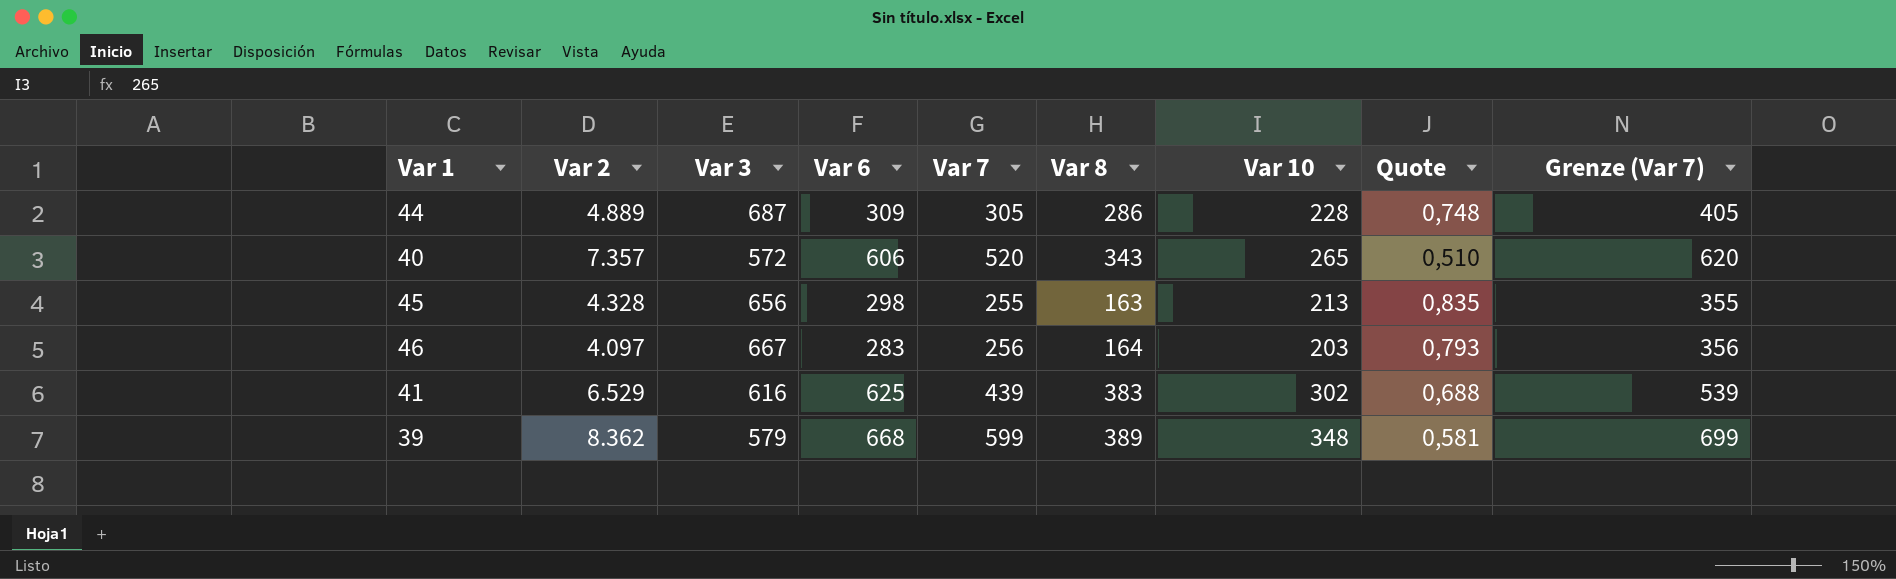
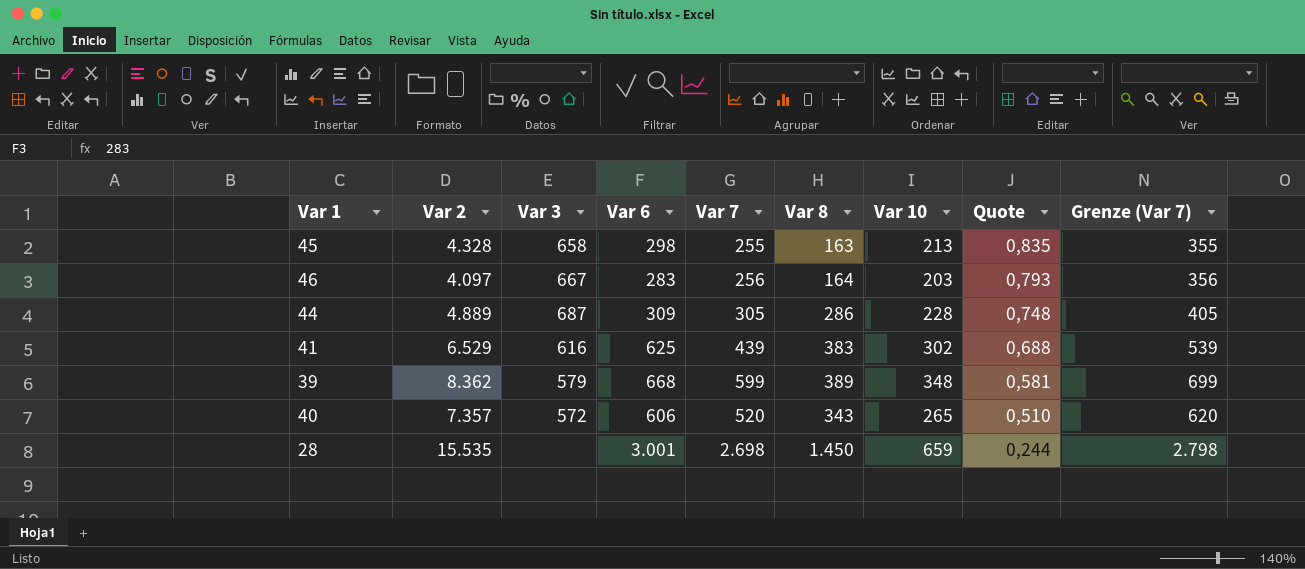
row order: none -> Quote descending
45 | Var 3: 656 -> 658
row 28: none -> 15.535 | none | 3.001 | 2.698 | 1.450 | 659 | 0,244 | 2.798

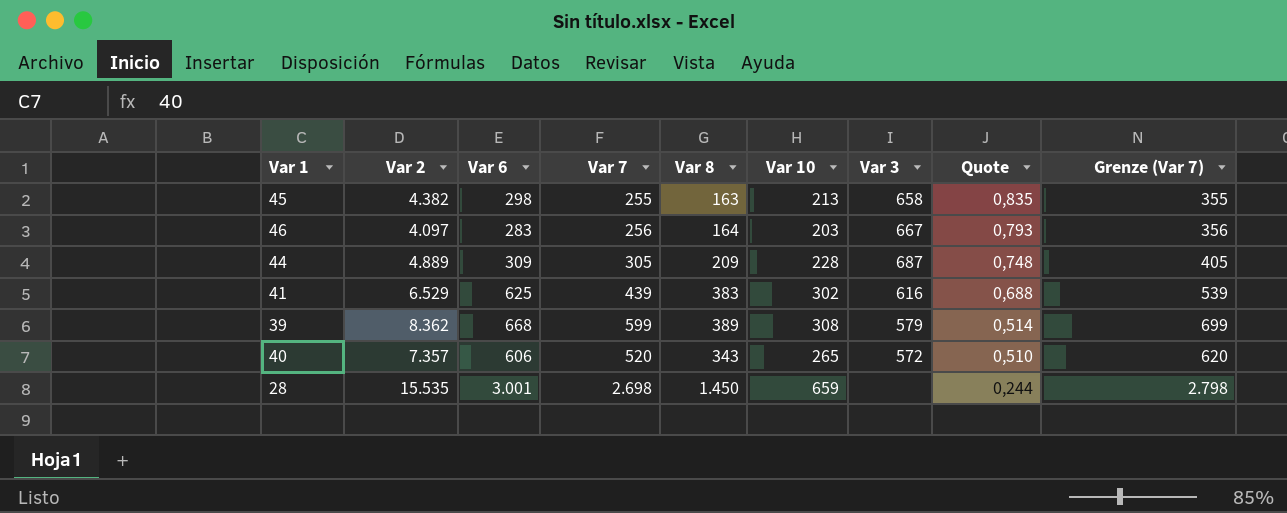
column Var 3 | position: 3 -> 7
45 | Var 2: 4.328 -> 4.382
44 | Var 8: 286 -> 209
39 | Var 10: 348 -> 308
39 | Quote: 0,581 -> 0,514

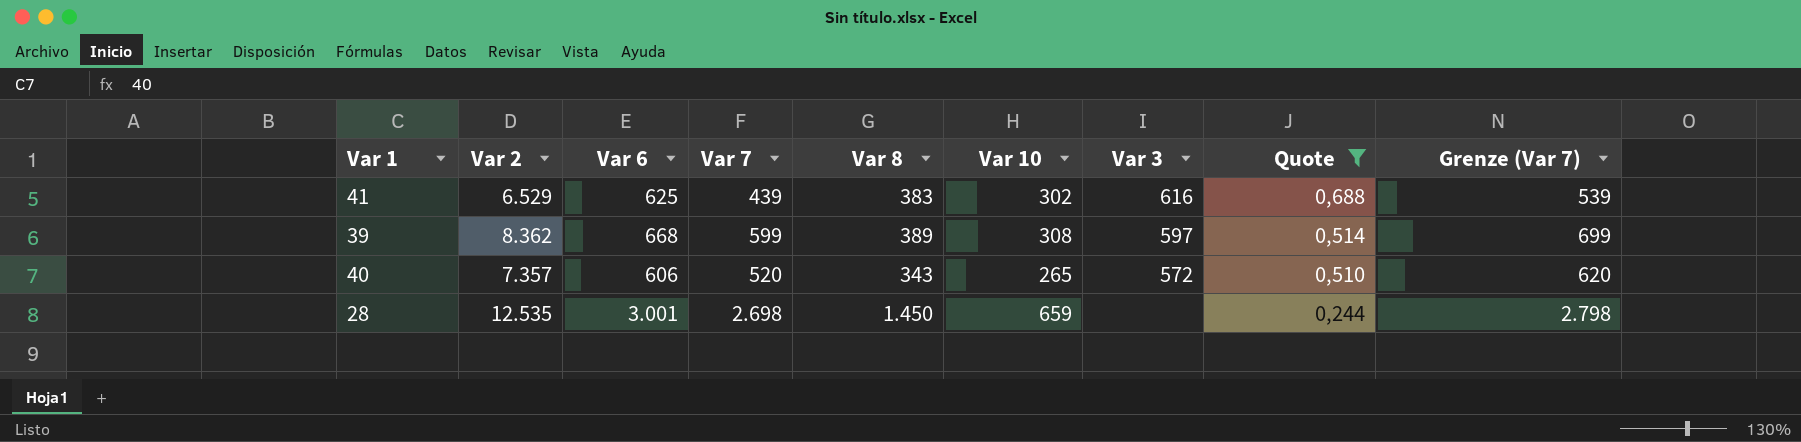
filter: none -> Quote <= 0,688
39 | Var 3: 579 -> 597
28 | Var 2: 15.535 -> 12.535

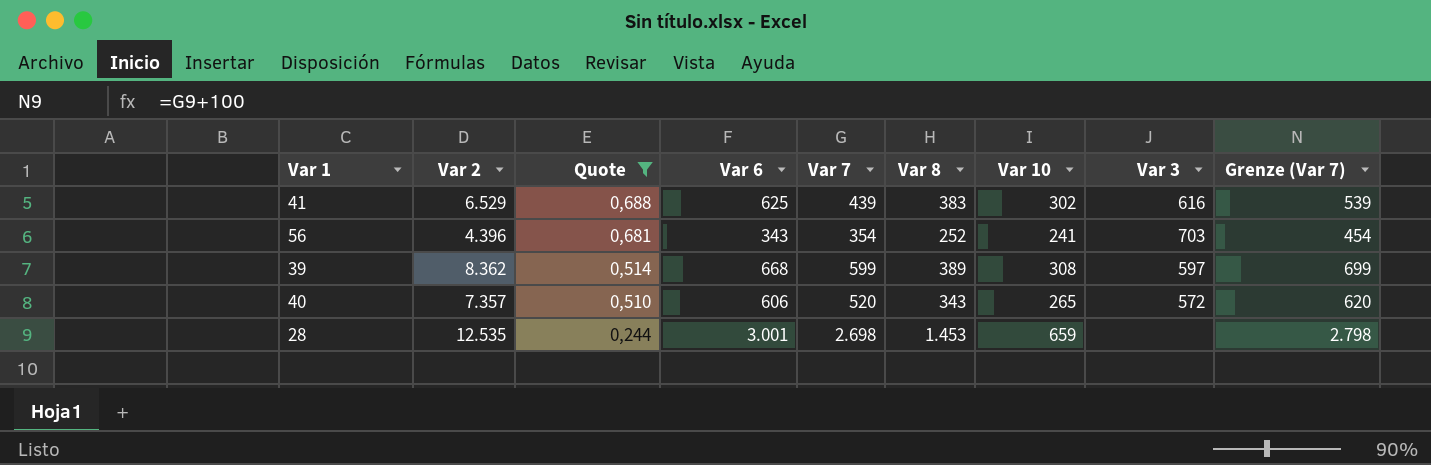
column Quote | position: 8 -> 3
row 56: none -> 4.396 | 0,681 | 343 | 354 | 252 | 241 | 703 | 454
28 | Var 8: 1.450 -> 1.453

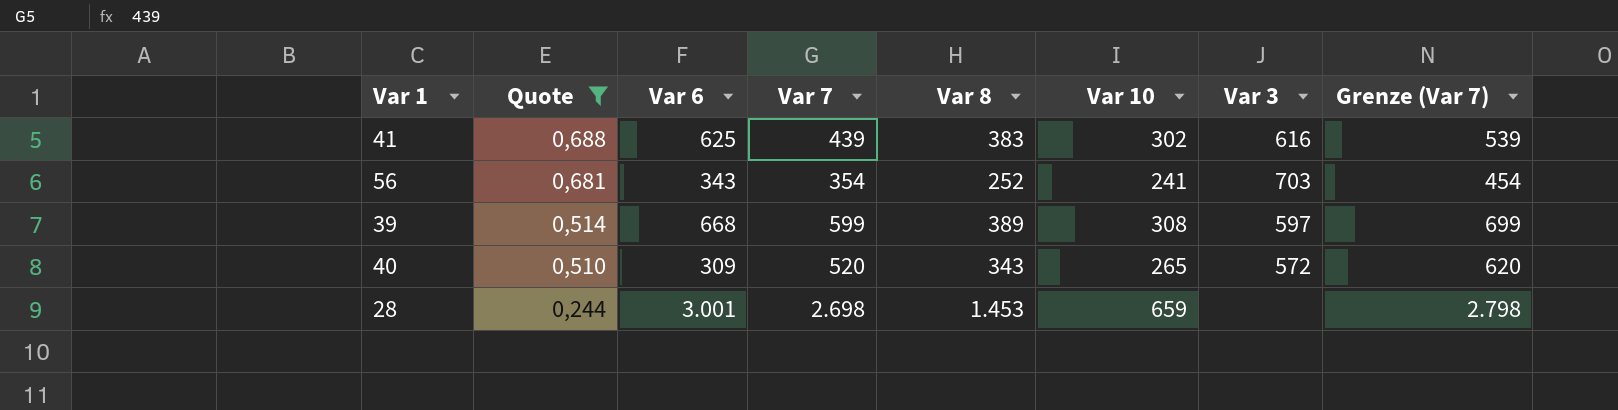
column Var 2 | position: 2 -> none
40 | Var 6: 606 -> 309

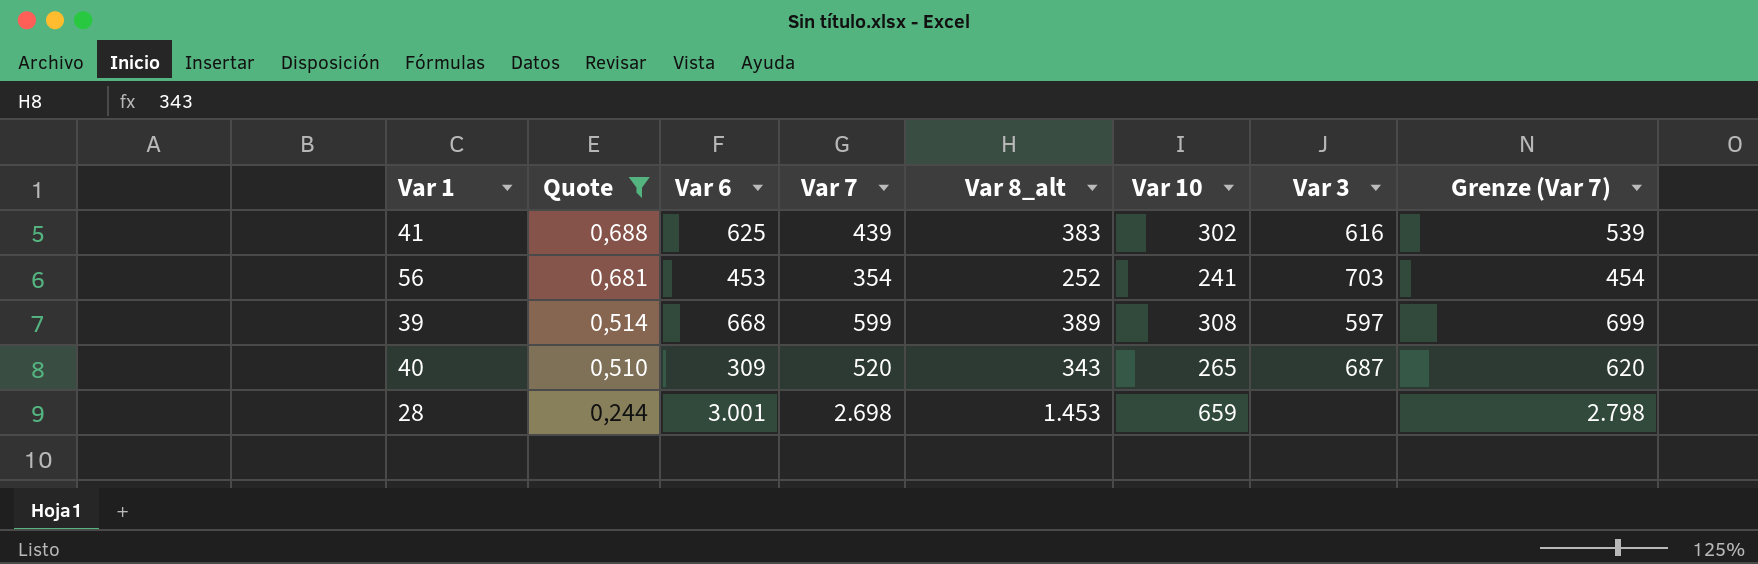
column name: Var 8 -> Var 8_alt
56 | Var 6: 343 -> 453
40 | Var 3: 572 -> 687

